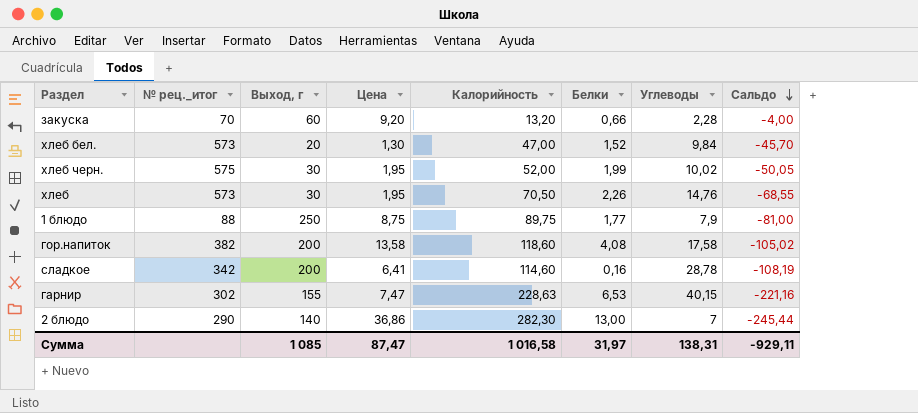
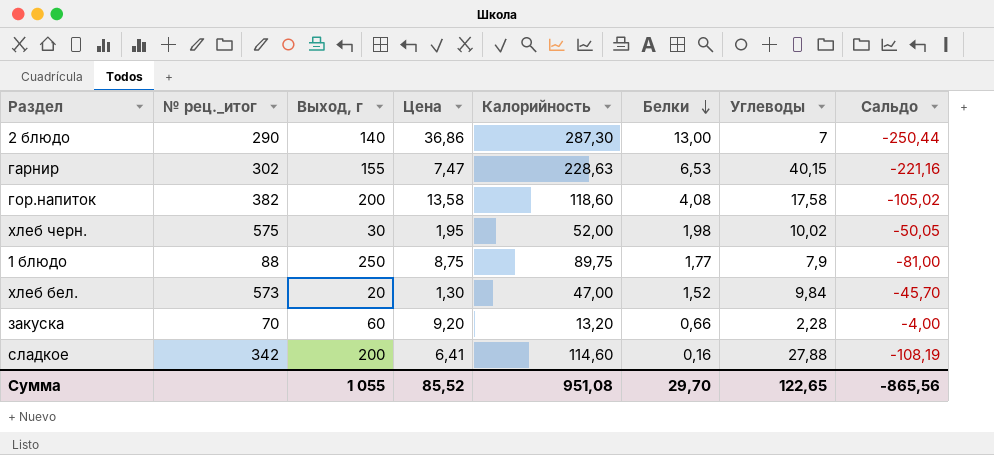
row order: Сальдо descending -> Белки descending
row хлеб: 573 | 30 | 1,95 | 70,50 | 2,26 | 14,76 | -68,55 -> none
2 блюдо | Калорийность: 282,30 -> 287,30
2 блюдо | Сальдо: -245,44 -> -250,44
хлеб черн. | Белки: 1,99 -> 1,98
сладкое | Углеводы: 28,78 -> 27,88
Сумма | Выход, г: 1 085 -> 1 055
Сумма | Цена: 87,47 -> 85,52
Сумма | Калорийность: 1 016,58 -> 951,08
Сумма | Белки: 31,97 -> 29,70
Сумма | Углеводы: 138,31 -> 122,65
Сумма | Сальдо: -929,11 -> -865,56

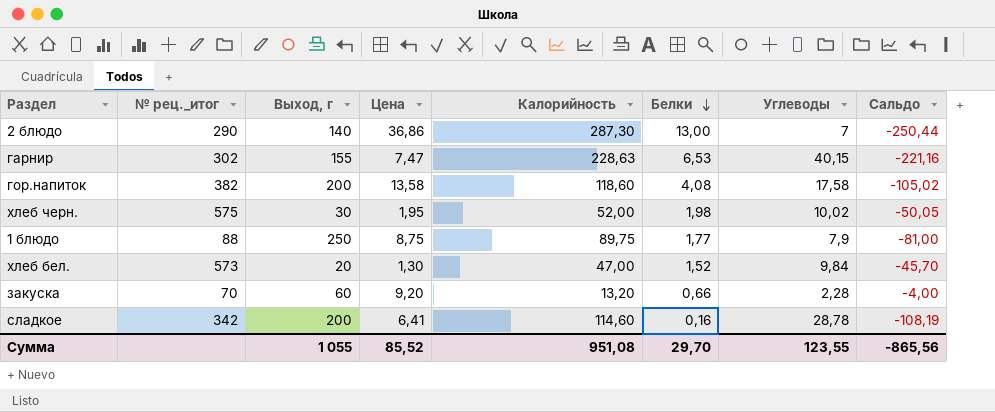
сладкое | Углеводы: 27,88 -> 28,78
Сумма | Углеводы: 122,65 -> 123,55

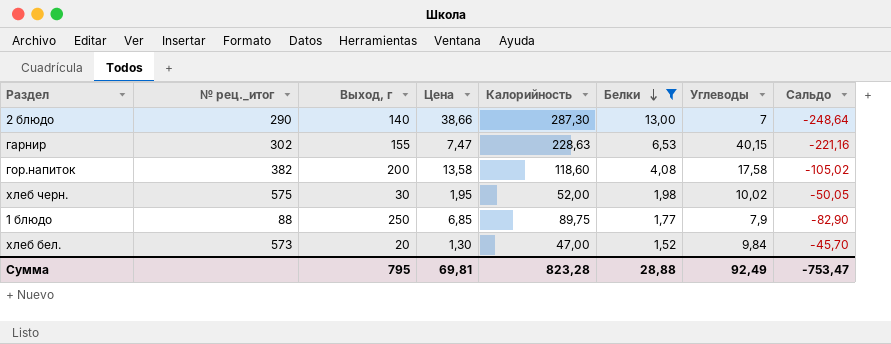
filter: none -> Белки >= 1,52
2 блюдо | Цена: 36,86 -> 38,66
2 блюдо | Сальдо: -250,44 -> -248,64
1 блюдо | Цена: 8,75 -> 6,85
1 блюдо | Сальдо: -81,00 -> -82,90
Сумма | Выход, г: 1 055 -> 795
Сумма | Цена: 85,52 -> 69,81
Сумма | Калорийность: 951,08 -> 823,28
Сумма | Белки: 29,70 -> 28,88
Сумма | Углеводы: 123,55 -> 92,49
Сумма | Сальдо: -865,56 -> -753,47

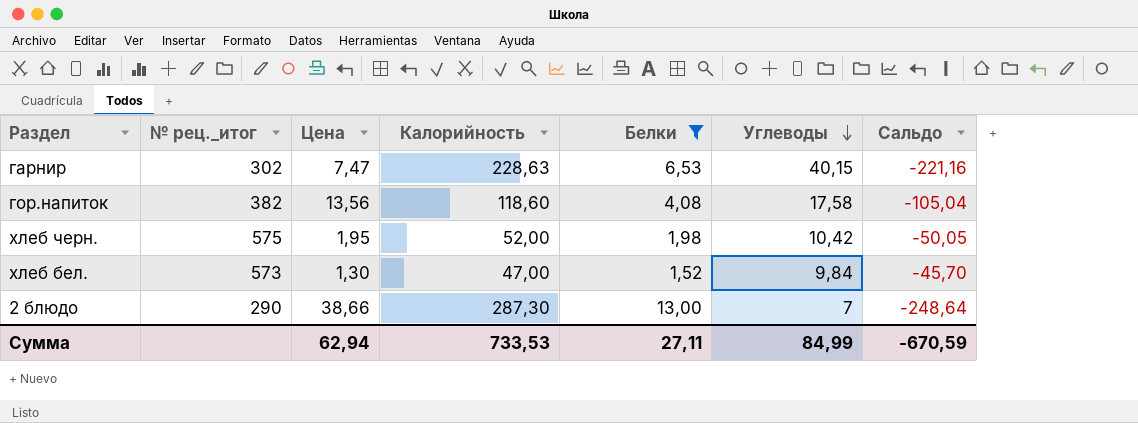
row order: Белки descending -> Углеводы descending
column Выход, г | position: 3 -> none
row 1 блюдо: 88 | 250 | 6,85 | 89,75 | 1,77 | 7,9 | -82,90 -> none
гор.напиток | Цена: 13,58 -> 13,56
гор.напиток | Сальдо: -105,02 -> -105,04
хлеб черн. | Углеводы: 10,02 -> 10,42
Сумма | Цена: 69,81 -> 62,94
Сумма | Калорийность: 823,28 -> 733,53
Сумма | Белки: 28,88 -> 27,11
Сумма | Углеводы: 92,49 -> 84,99
Сумма | Сальдо: -753,47 -> -670,59

